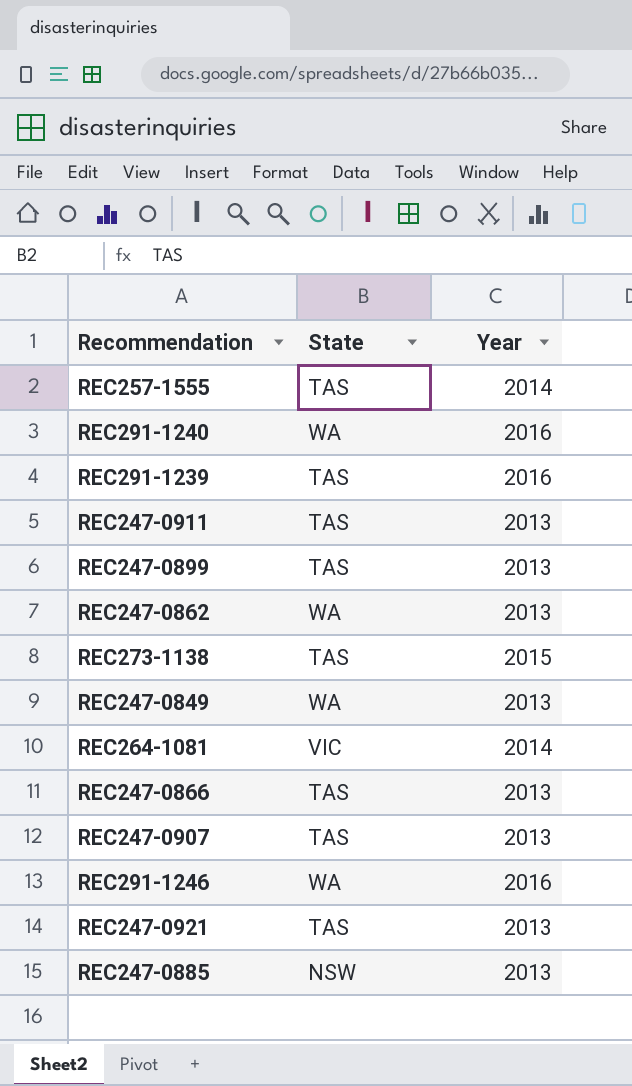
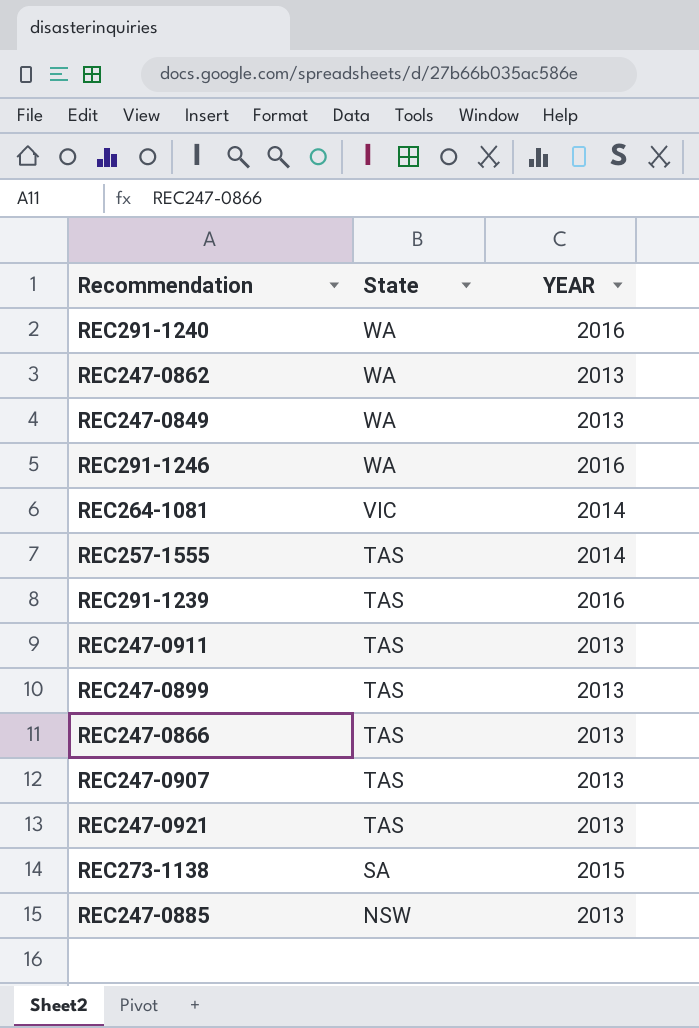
row order: none -> State descending
column name: Year -> YEAR
REC273-1138 | State: TAS -> SA

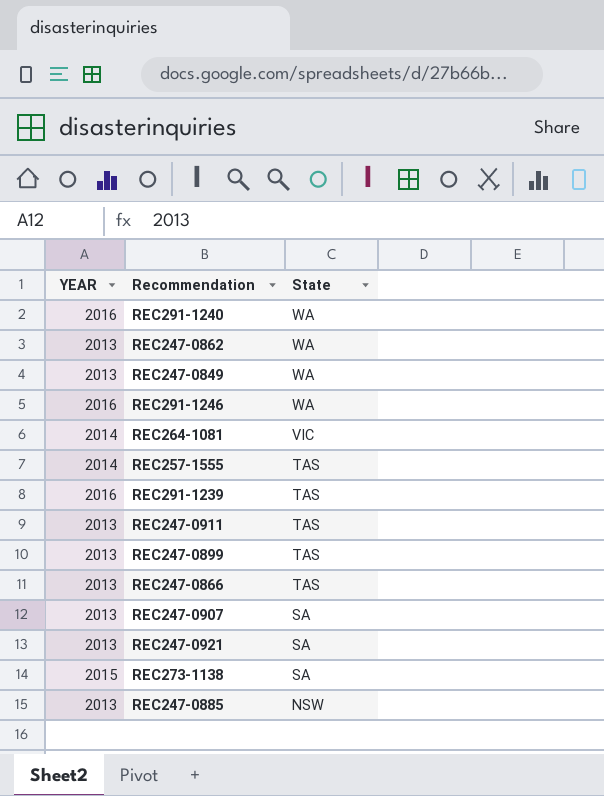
column YEAR | position: 3 -> 1
REC247-0907 | State: TAS -> SA
REC247-0921 | State: TAS -> SA

